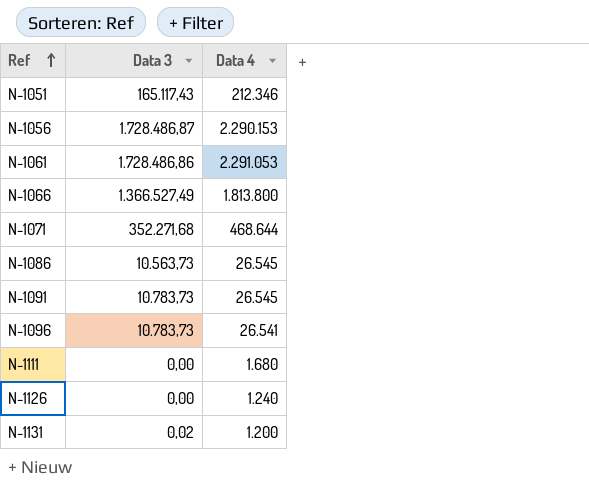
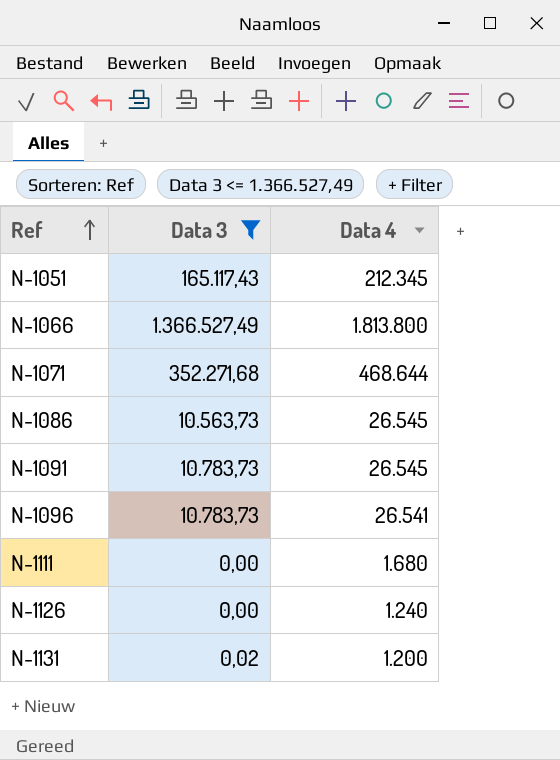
filter: none -> Data 3 <= 1.366.527,49
N-1051 | Data 4: 212.346 -> 212.345

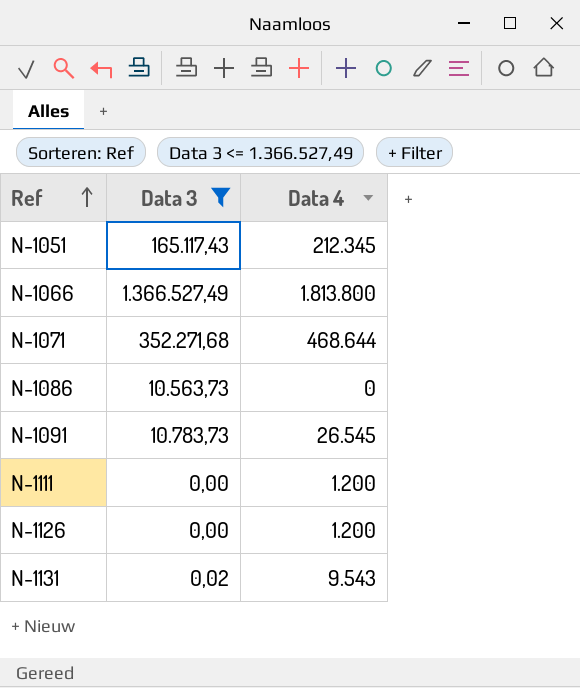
row N-1096: 10.783,73 | 26.541 -> none
N-1086 | Data 4: 26.545 -> 0
N-1111 | Data 4: 1.680 -> 1.200
N-1126 | Data 4: 1.240 -> 1.200
N-1131 | Data 4: 1.200 -> 9.543

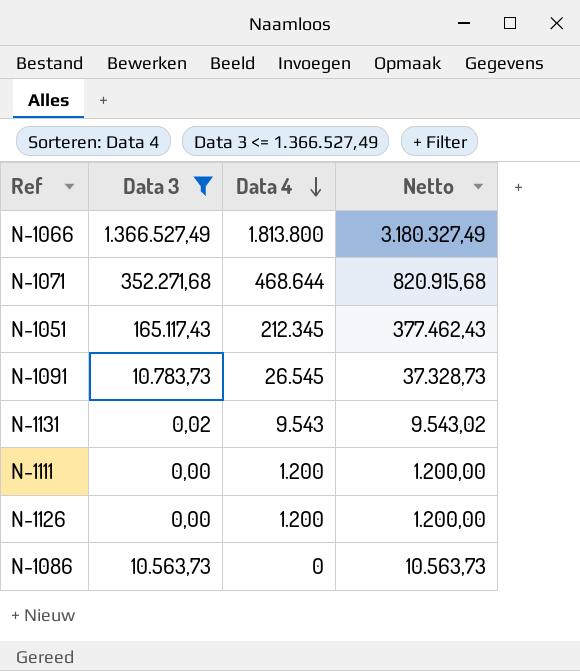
row order: Ref ascending -> Data 4 descending
column Netto | formula: none -> [Data 3] + [Data 4]

